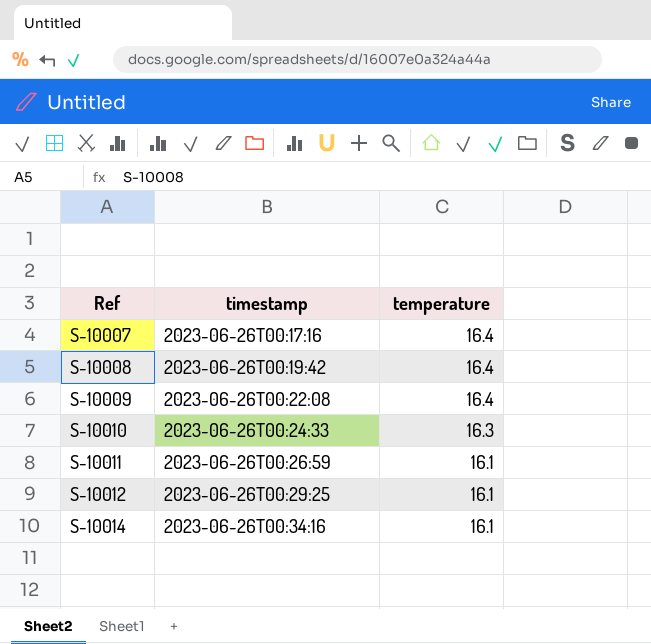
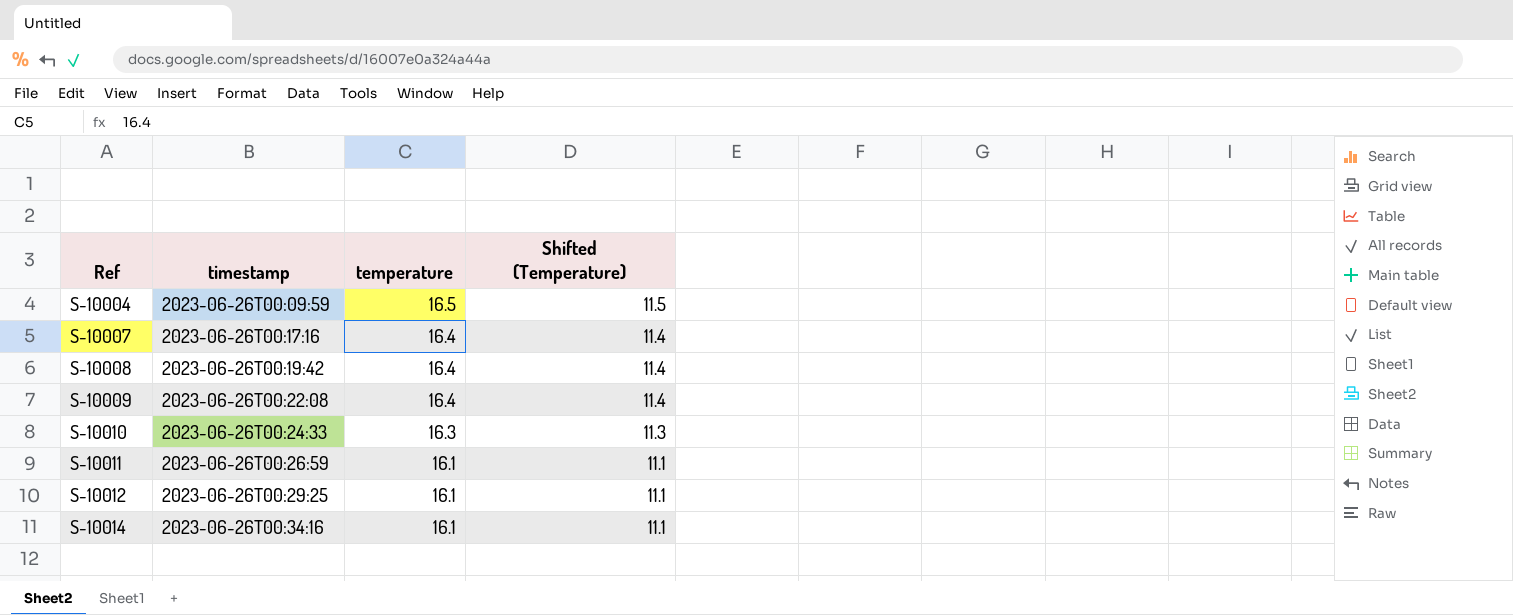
column Shifted (Temperature) | formula: none -> [temperature] - 5
row S-10004: none -> 2023-06-26T00:09:59 | 16.5 | 11.5

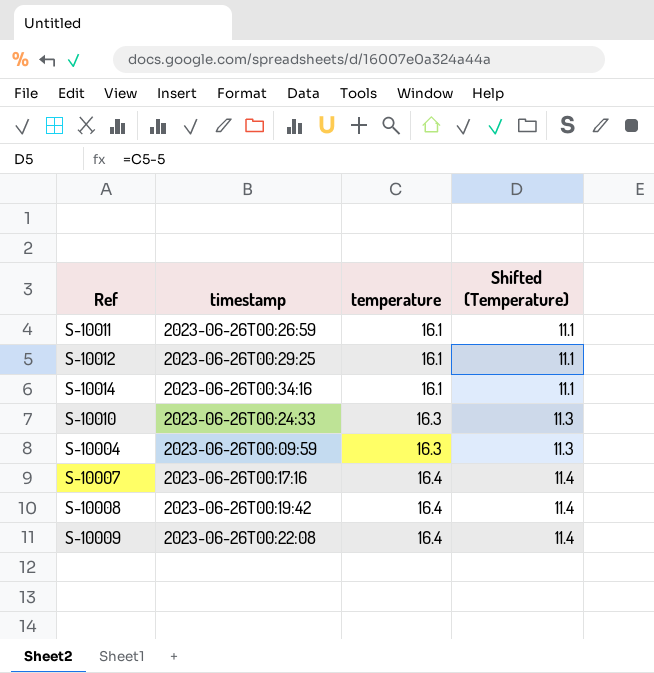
row order: Ref ascending -> temperature ascending
S-10004 | temperature: 16.5 -> 16.3
S-10004 | Shifted (Temperature): 11.5 -> 11.3

